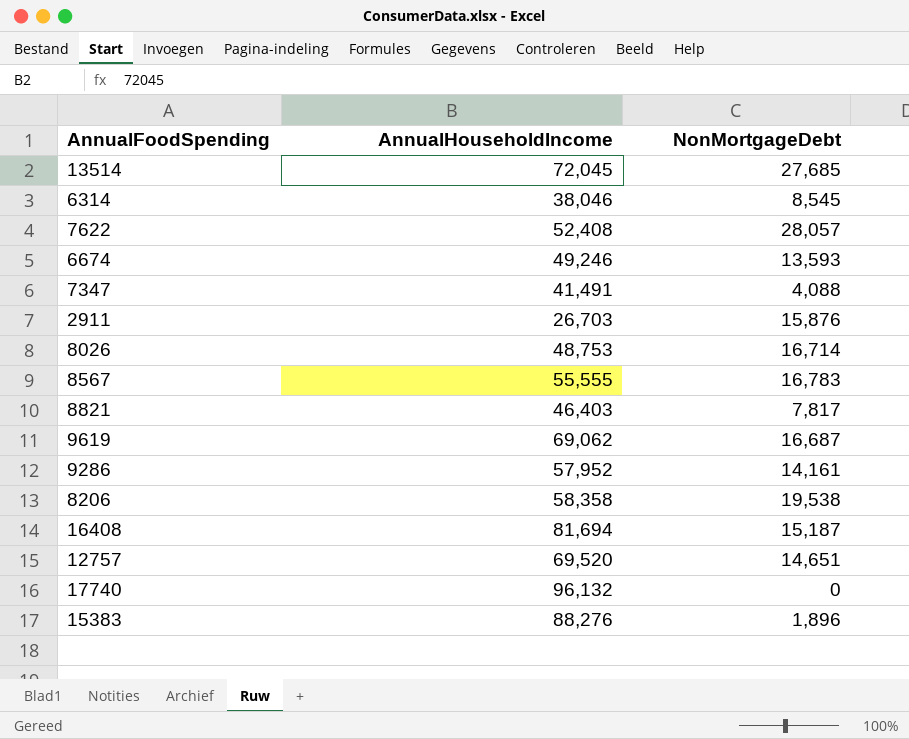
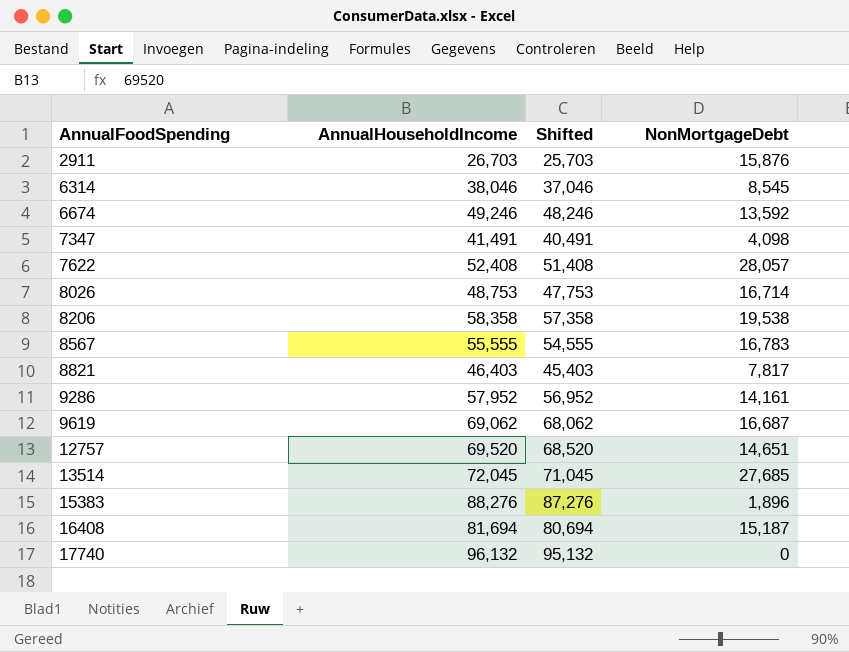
row order: none -> AnnualFoodSpending ascending
column Shifted | formula: none -> [AnnualHouseholdIncome] - 1000
6674 | NonMortgageDebt: 13,593 -> 13,592
7347 | NonMortgageDebt: 4,088 -> 4,098

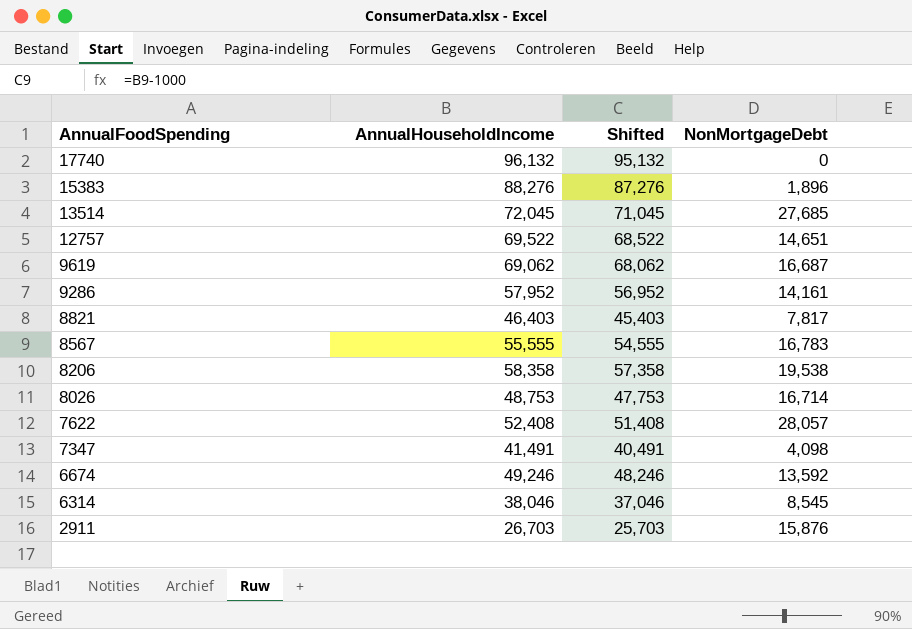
row order: AnnualFoodSpending ascending -> AnnualFoodSpending descending
row 16408: 81,694 | 80,694 | 15,187 -> none
12757 | AnnualHouseholdIncome: 69,520 -> 69,522
12757 | Shifted: 68,520 -> 68,522

